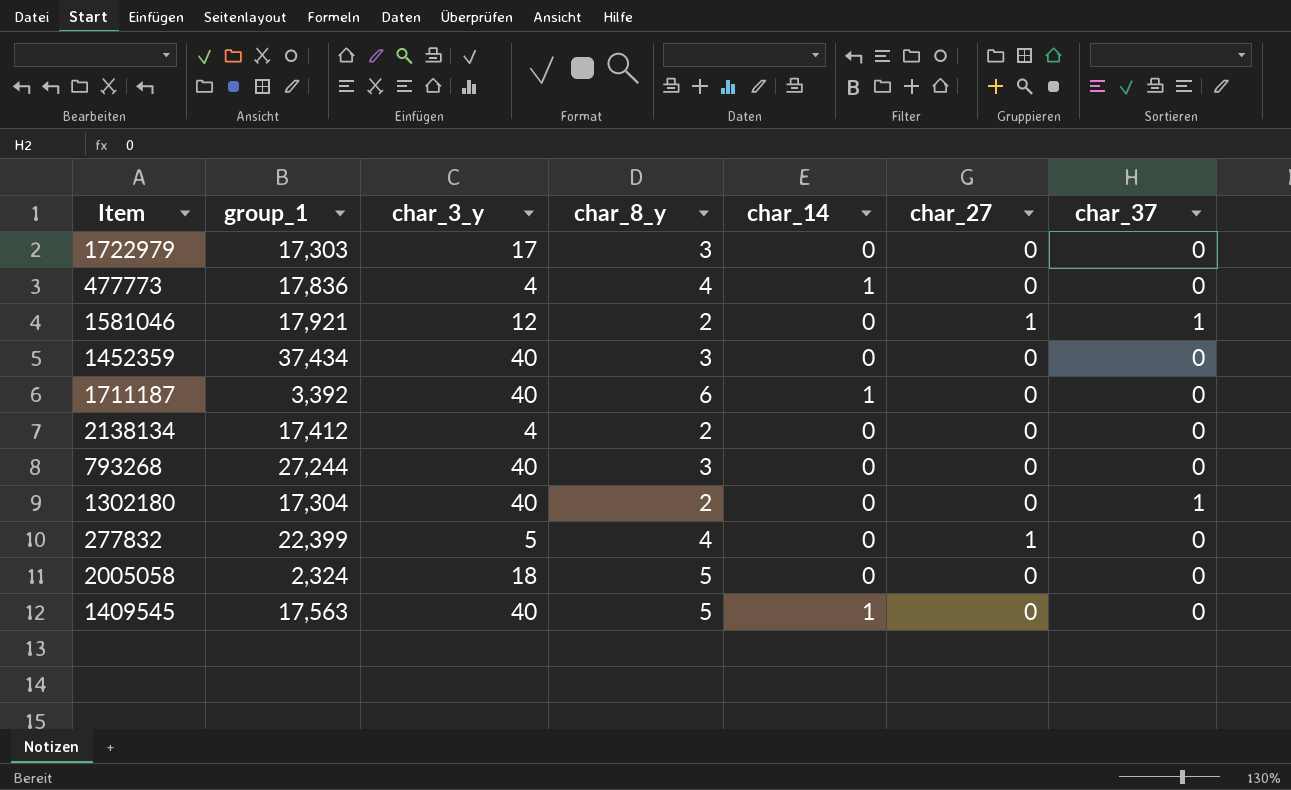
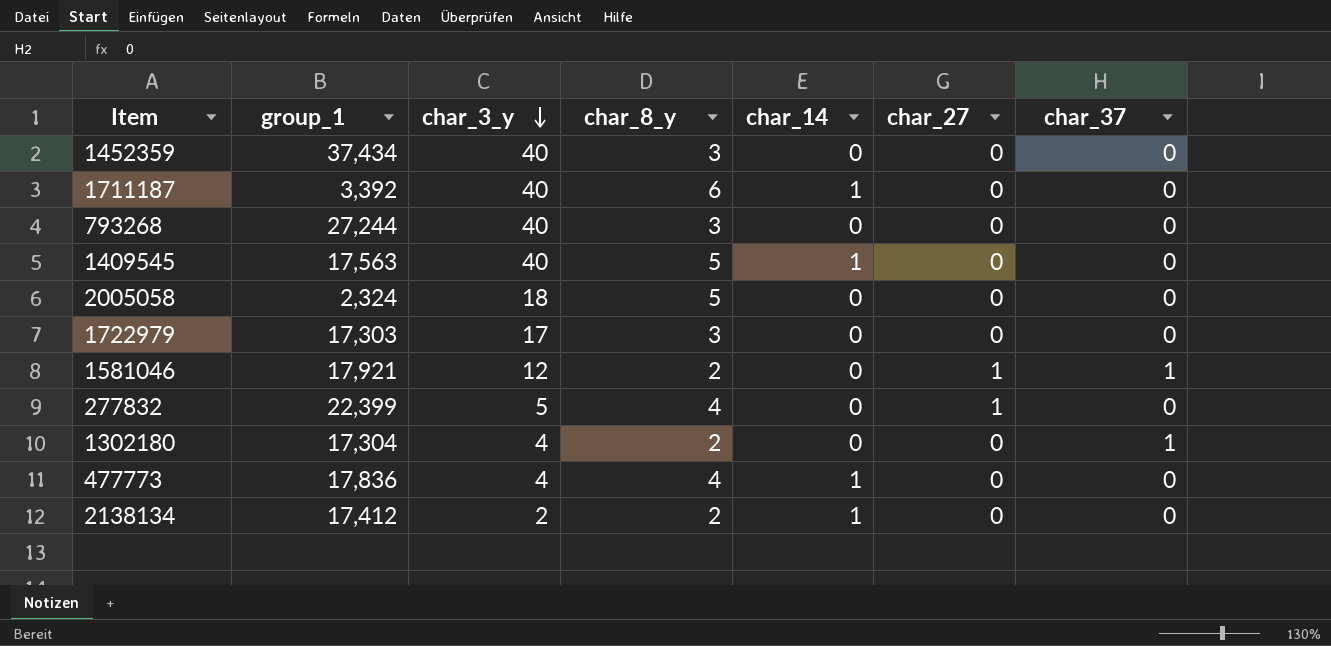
row order: none -> char_3_y descending
1302180 | char_3_y: 40 -> 4
2138134 | char_3_y: 4 -> 2
2138134 | char_14: 0 -> 1

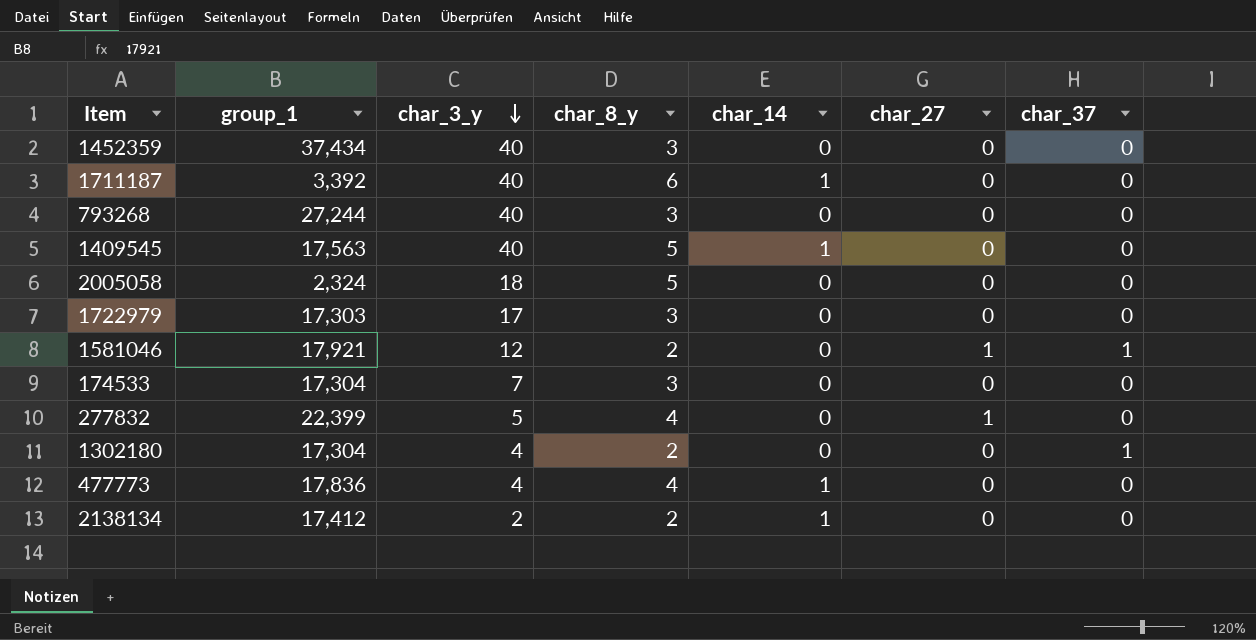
row 174533: none -> 17,304 | 7 | 3 | 0 | 0 | 0

